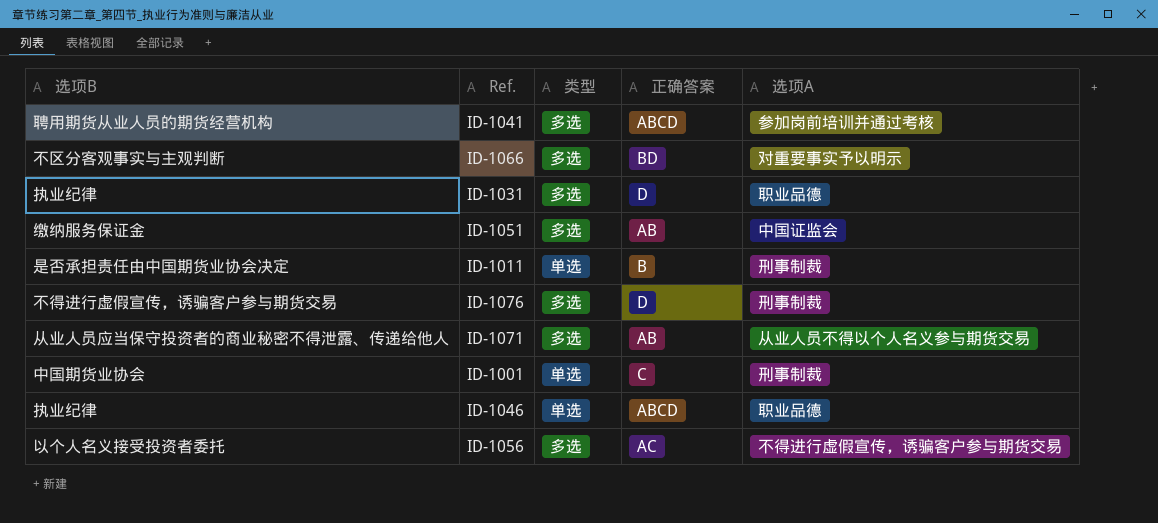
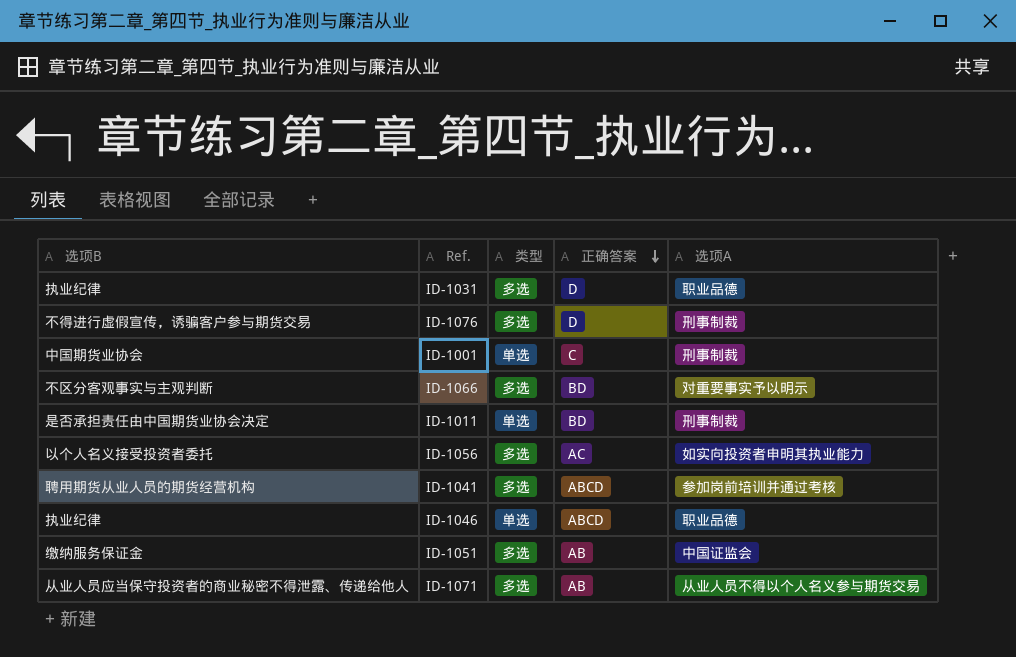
row order: none -> 正确答案 descending
ID-1011 | 正确答案: B -> BD
ID-1056 | 选项A: 不得进行虚假宣传，诱骗客户参与期货交易 -> 如实向投资者申明其执业能力

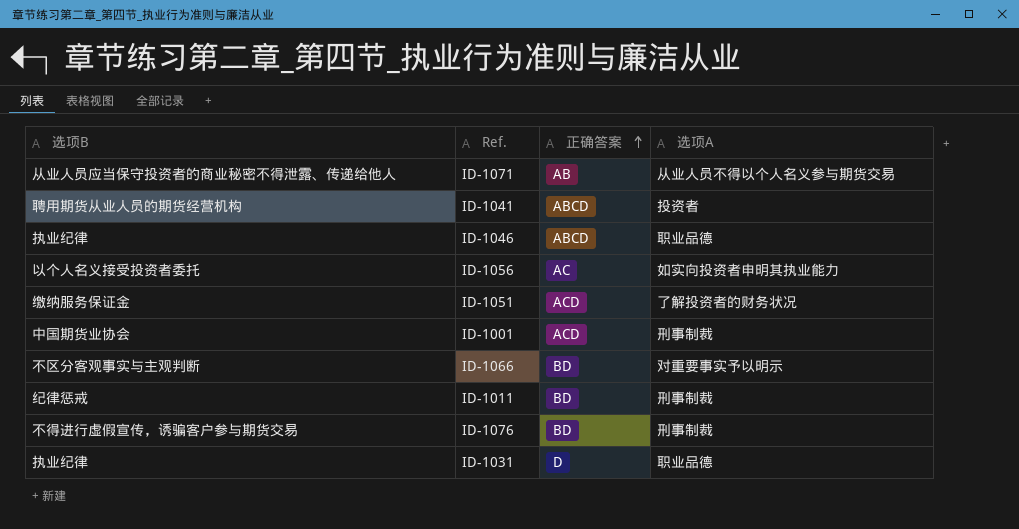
row order: 正确答案 descending -> 正确答案 ascending
column 类型 | position: 3 -> none
ID-1041 | 选项A: 参加岗前培训并通过考核 -> 投资者
ID-1051 | 正确答案: AB -> ACD
ID-1051 | 选项A: 中国证监会 -> 了解投资者的财务状况
ID-1001 | 正确答案: C -> ACD
ID-1011 | 选项B: 是否承担责任由中国期货业协会决定 -> 纪律惩戒
ID-1076 | 正确答案: D -> BD

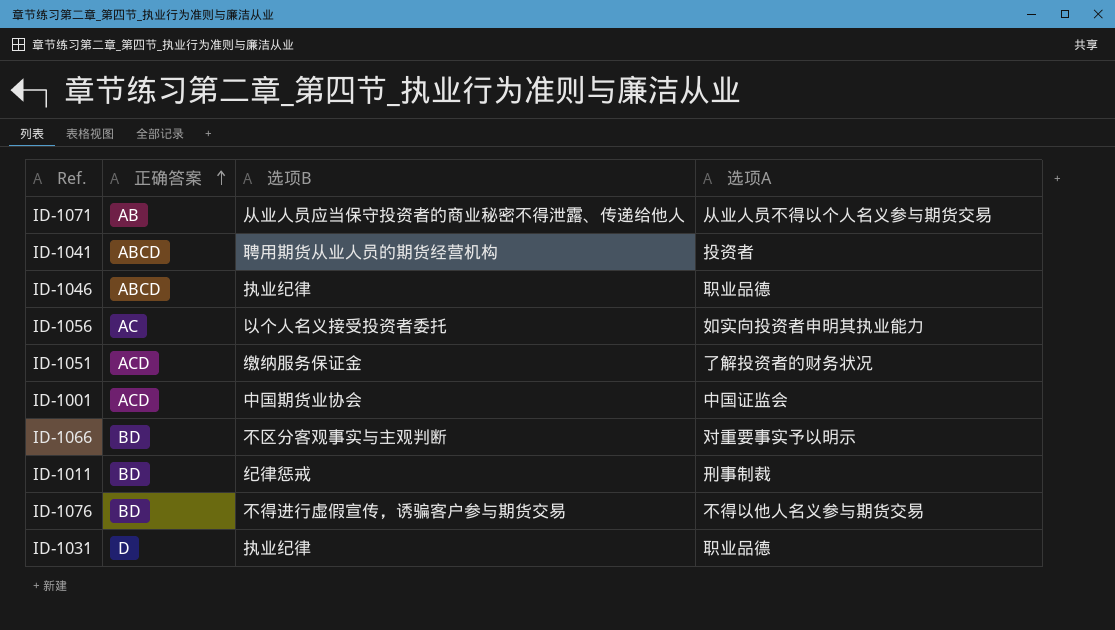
column 选项B | position: 1 -> 3
ID-1001 | 选项A: 刑事制裁 -> 中国证监会
ID-1076 | 选项A: 刑事制裁 -> 不得以他人名义参与期货交易

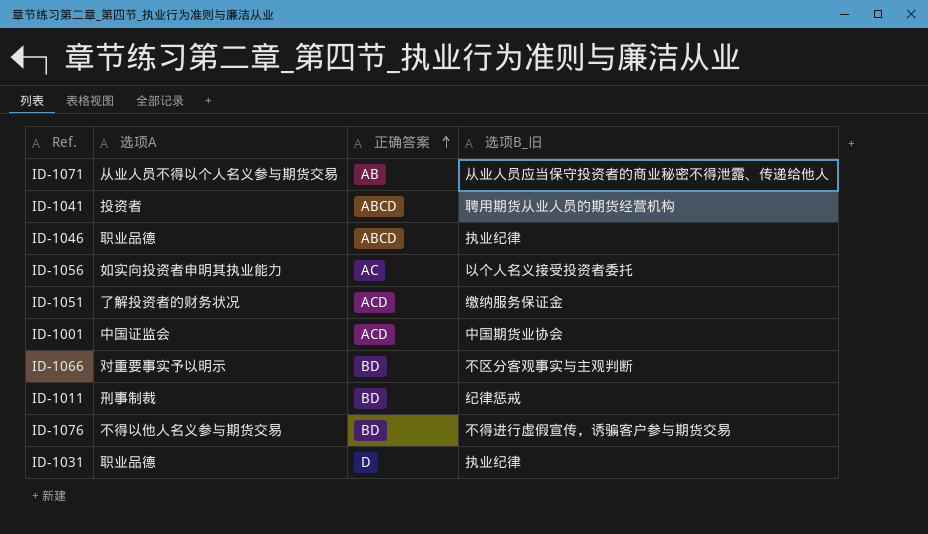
column 选项A | position: 4 -> 2
column name: 选项B -> 选项B_旧

